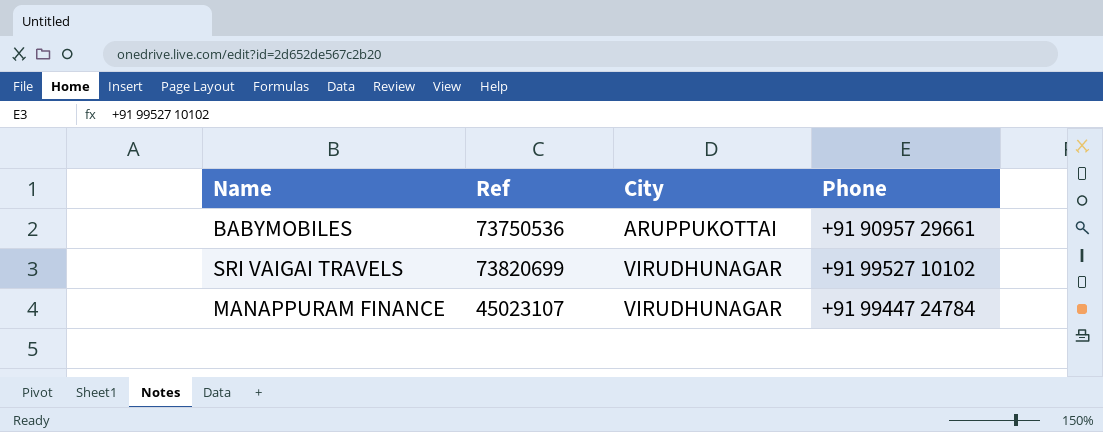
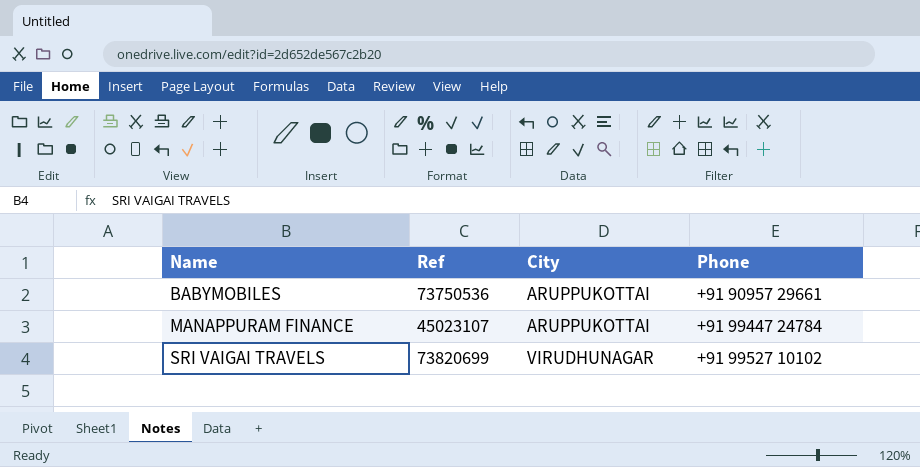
row order: City ascending -> Name ascending
MANAPPURAM FINANCE | City: VIRUDHUNAGAR -> ARUPPUKOTTAI

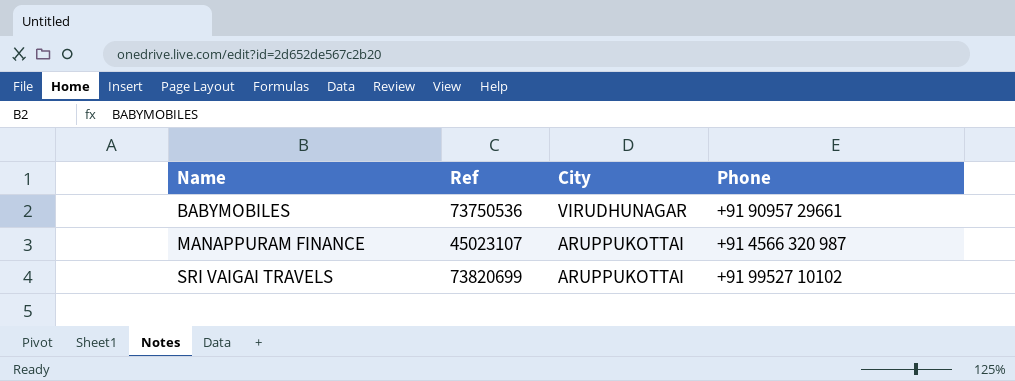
BABYMOBILES | City: ARUPPUKOTTAI -> VIRUDHUNAGAR
MANAPPURAM FINANCE | Phone: +91 99447 24784 -> +91 4566 320 987
SRI VAIGAI TRAVELS | City: VIRUDHUNAGAR -> ARUPPUKOTTAI

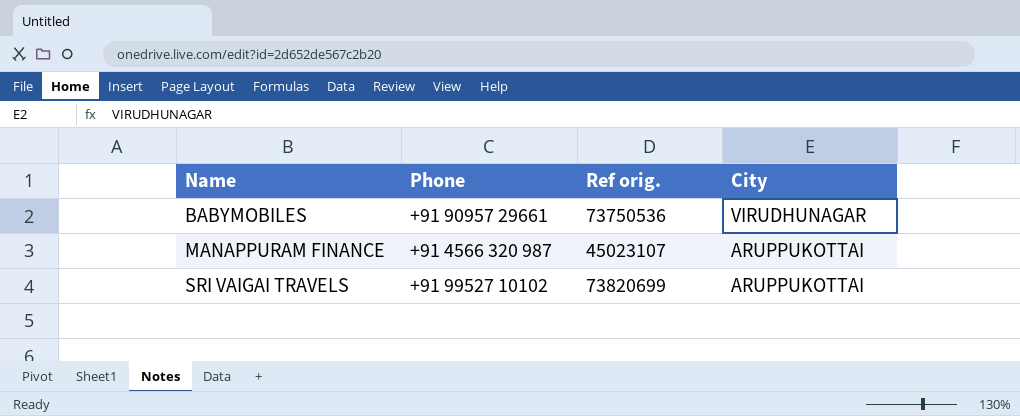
column Phone | position: 4 -> 2
column name: Ref -> Ref orig.

